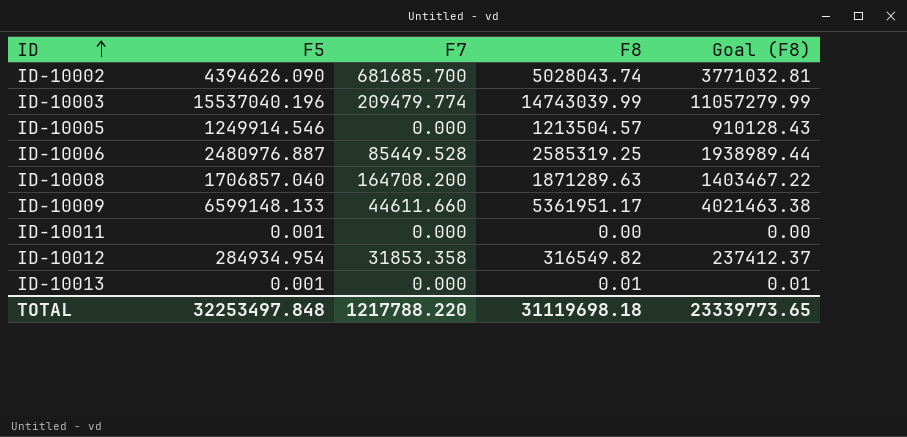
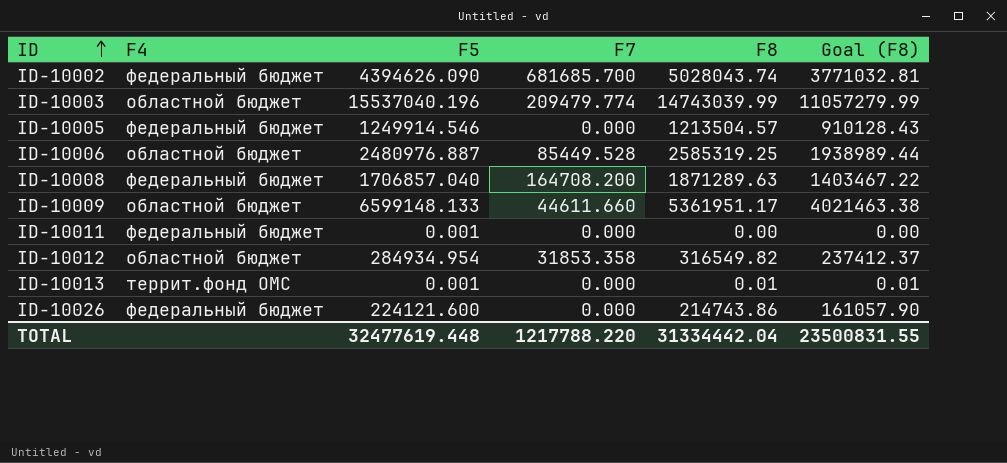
column F4 | position: none -> 2
row ID-10026: none -> федеральный бюджет | 224121.600 | 0.000 | 214743.86 | 161057.90
TOTAL | F5: 32253497.848 -> 32477619.448
TOTAL | F8: 31119698.18 -> 31334442.04
TOTAL | Goal (F8): 23339773.65 -> 23500831.55

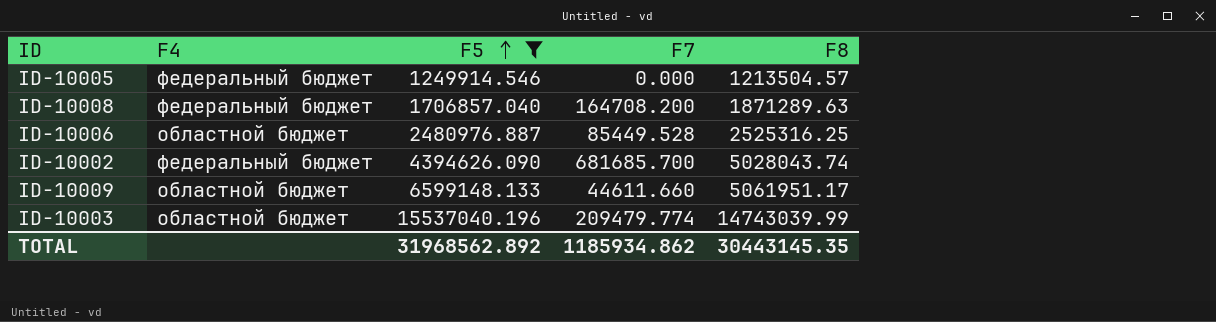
filter: none -> F5 >= 1249914.546
row order: ID ascending -> F5 ascending
column Goal (F8) | formula: [F8] * 0.75 -> none
ID-10006 | F8: 2585319.25 -> 2525316.25
ID-10009 | F8: 5361951.17 -> 5061951.17
TOTAL | F5: 32477619.448 -> 31968562.892
TOTAL | F7: 1217788.220 -> 1185934.862
TOTAL | F8: 31334442.04 -> 30443145.35

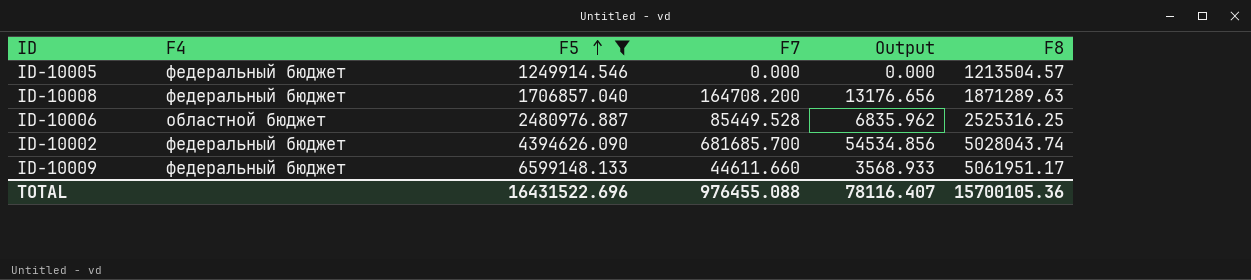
column Output | formula: none -> [F7] * 0.08
row ID-10003: областной бюджет | 15537040.196 | 209479.774 | 14743039.99 -> none
ID-10009 | F4: областной бюджет -> федеральный бюджет
TOTAL | F5: 31968562.892 -> 16431522.696
TOTAL | F7: 1185934.862 -> 976455.088
TOTAL | F8: 30443145.35 -> 15700105.36

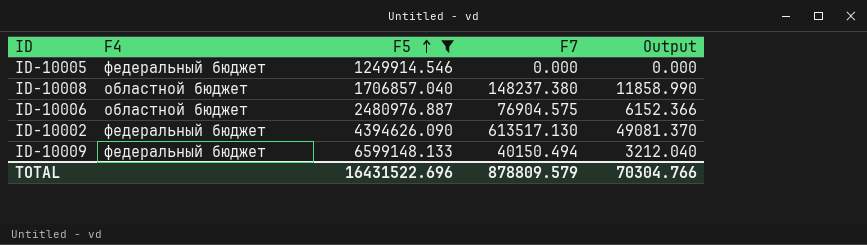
column F8 | position: 6 -> none
ID-10008 | F4: федеральный бюджет -> областной бюджет
ID-10008 | F7: 164708.200 -> 148237.380
ID-10008 | Output: 13176.656 -> 11858.990
ID-10006 | F7: 85449.528 -> 76904.575
ID-10006 | Output: 6835.962 -> 6152.366
ID-10002 | F7: 681685.700 -> 613517.130
ID-10002 | Output: 54534.856 -> 49081.370
ID-10009 | F7: 44611.660 -> 40150.494
ID-10009 | Output: 3568.933 -> 3212.040
TOTAL | F7: 976455.088 -> 878809.579
TOTAL | Output: 78116.407 -> 70304.766

